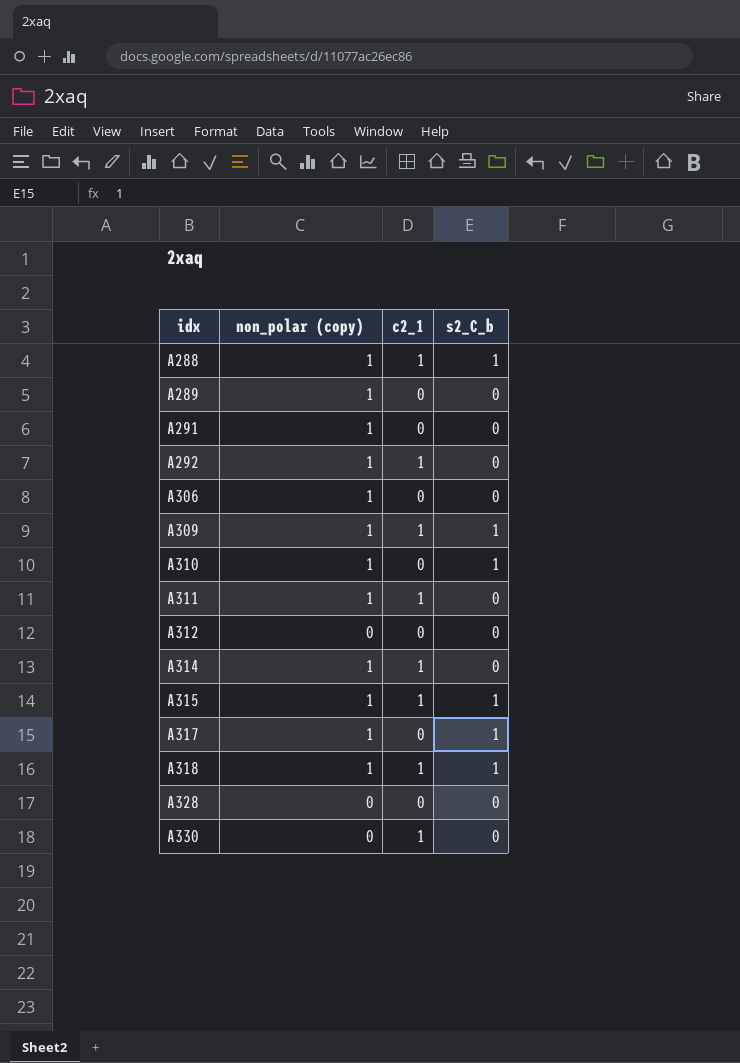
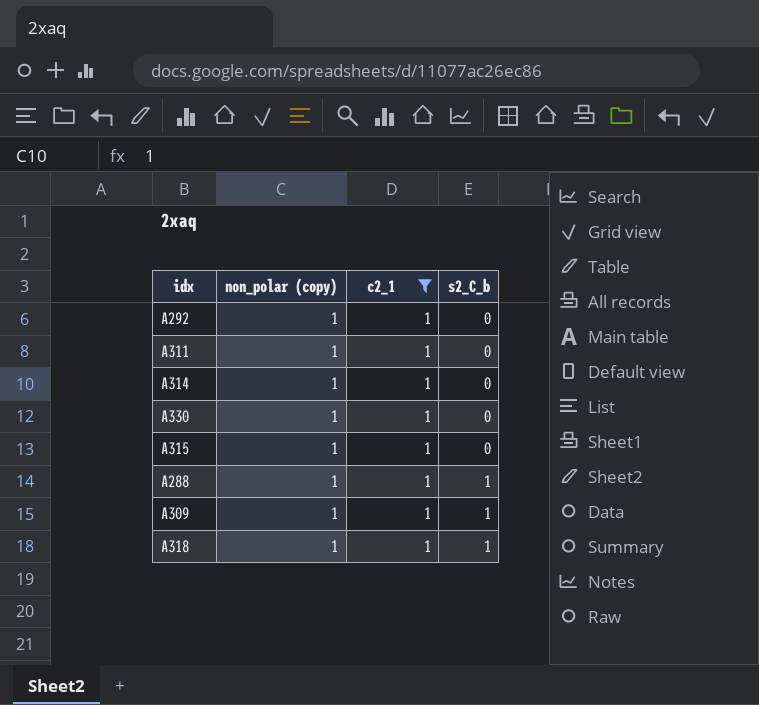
filter: none -> c2_1 = 1
row order: idx ascending -> s2_C_b ascending
A330 | non_polar (copy): 0 -> 1
A315 | s2_C_b: 1 -> 0

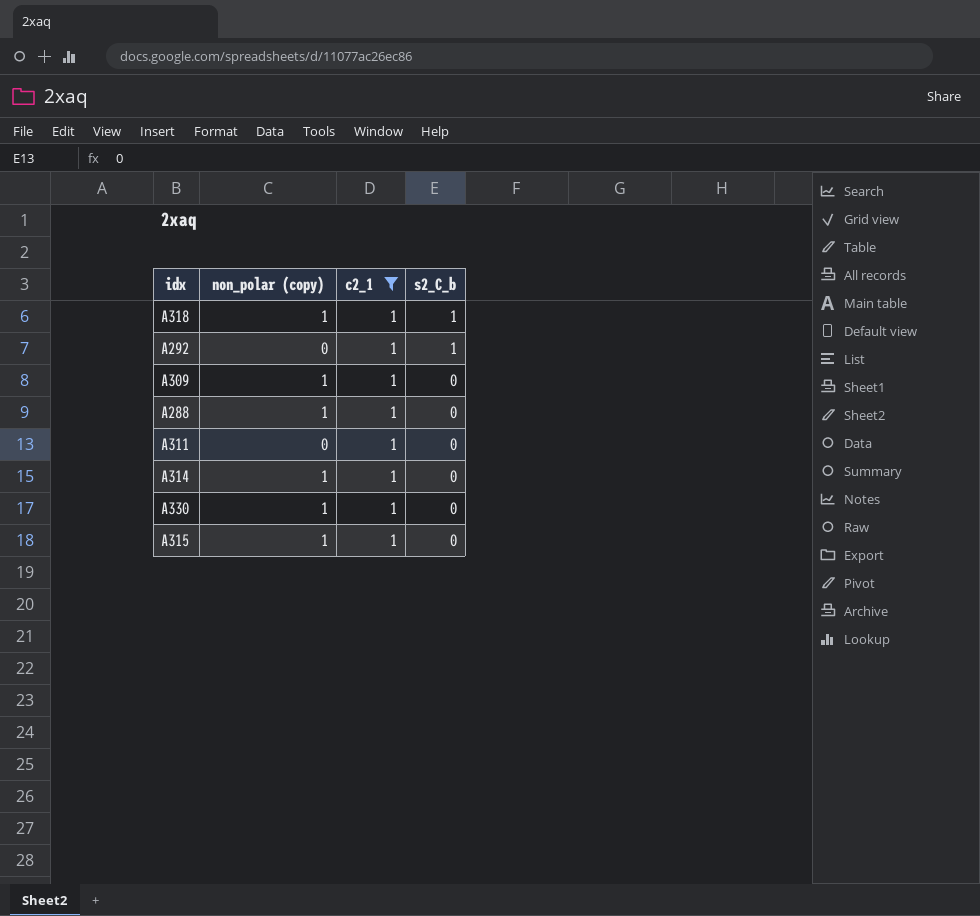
row order: s2_C_b ascending -> s2_C_b descending
A292 | non_polar (copy): 1 -> 0
A292 | s2_C_b: 0 -> 1
A309 | s2_C_b: 1 -> 0
A288 | s2_C_b: 1 -> 0
A311 | non_polar (copy): 1 -> 0

